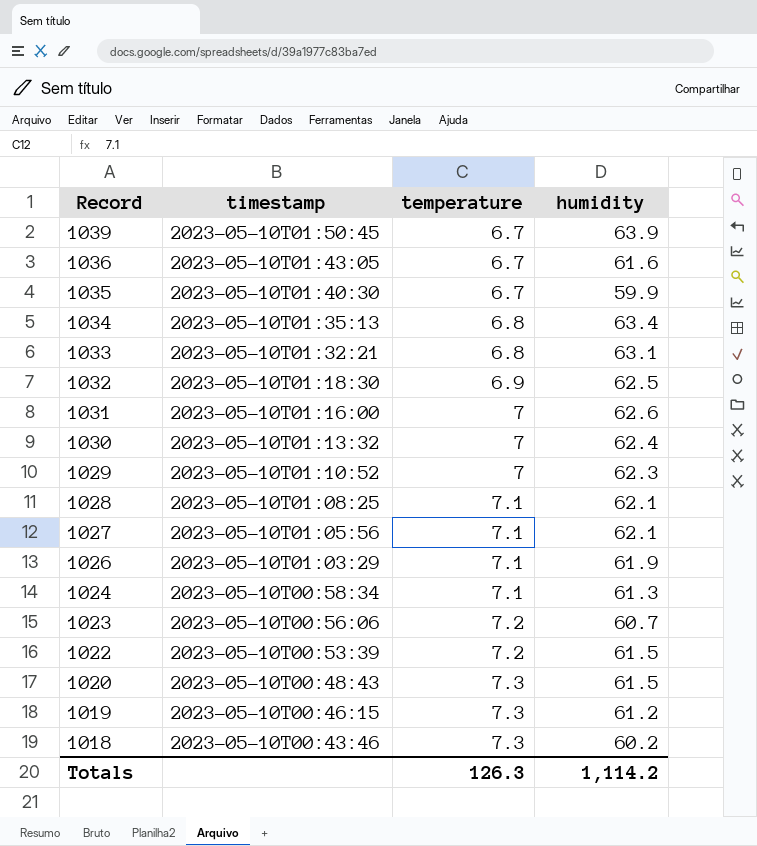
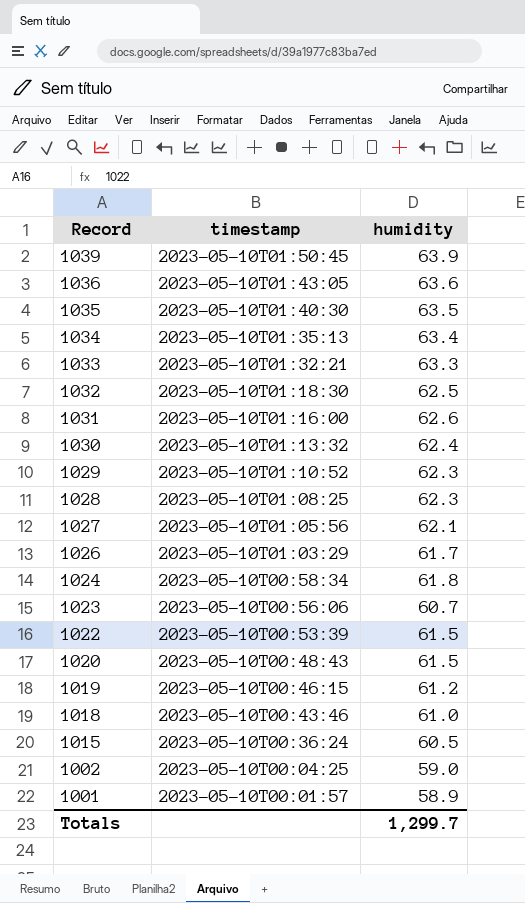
column temperature | position: 3 -> none
1036 | humidity: 61.6 -> 63.6
1035 | humidity: 59.9 -> 63.5
1033 | humidity: 63.1 -> 63.3
1028 | humidity: 62.1 -> 62.3
1026 | humidity: 61.9 -> 61.7
1024 | humidity: 61.3 -> 61.8
1018 | humidity: 60.2 -> 61.0
row 1015: none -> 2023-05-10T00:36:24 | 60.5
row 1002: none -> 2023-05-10T00:04:25 | 59.0
row 1001: none -> 2023-05-10T00:01:57 | 58.9
Totals | humidity: 1,114.2 -> 1,299.7

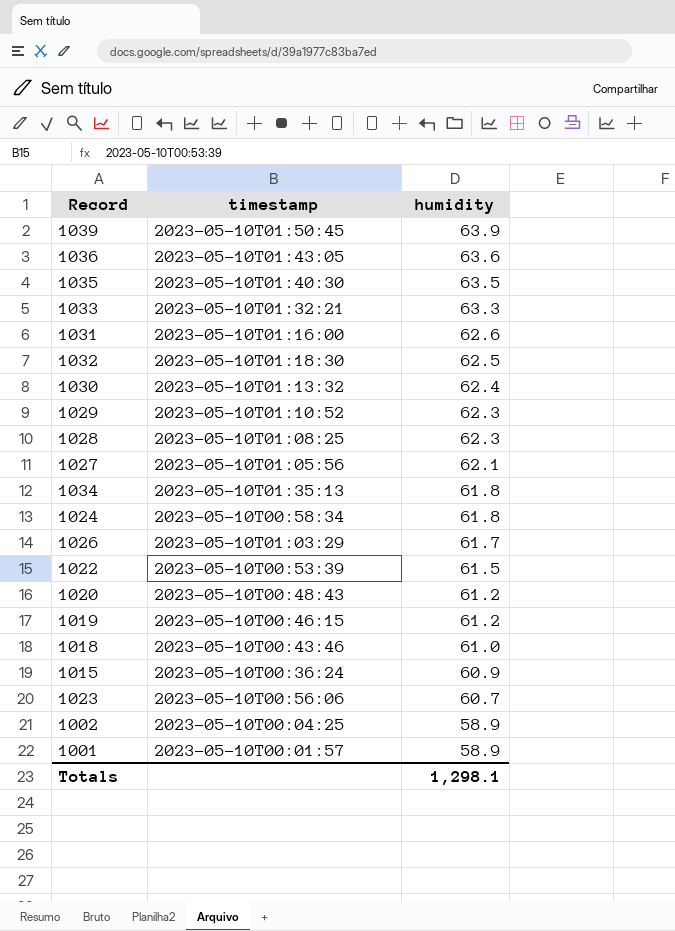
row order: Record descending -> humidity descending
1034 | humidity: 63.4 -> 61.8
1020 | humidity: 61.5 -> 61.2
1015 | humidity: 60.5 -> 60.9
1002 | humidity: 59.0 -> 58.9
Totals | humidity: 1,299.7 -> 1,298.1

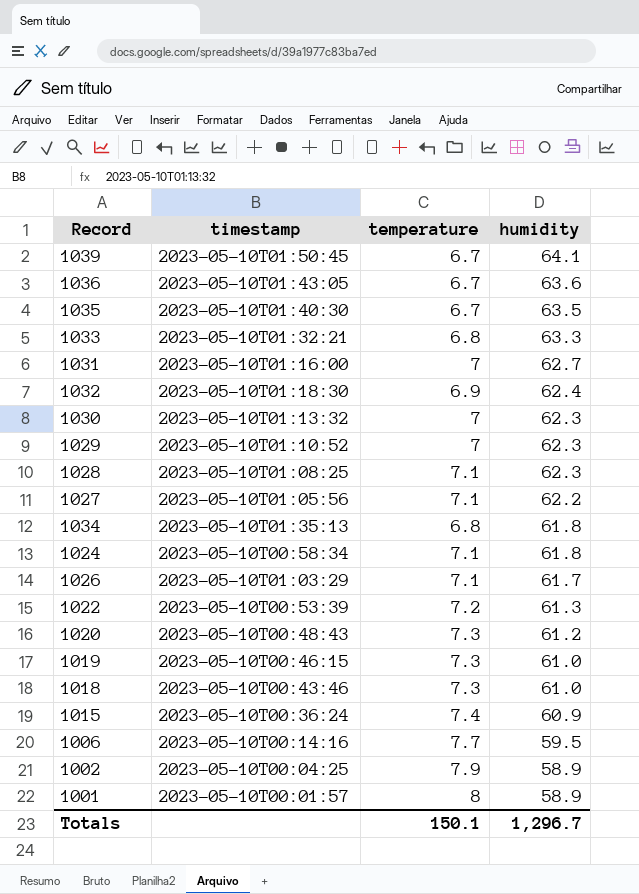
column temperature | position: none -> 3
row 1023: 2023-05-10T00:56:06 | 60.7 -> none
1039 | humidity: 63.9 -> 64.1
1031 | humidity: 62.6 -> 62.7
1032 | humidity: 62.5 -> 62.4
1030 | humidity: 62.4 -> 62.3
1027 | humidity: 62.1 -> 62.2
1022 | humidity: 61.5 -> 61.3
1019 | humidity: 61.2 -> 61.0
row 1006: none -> 2023-05-10T00:14:16 | 7.7 | 59.5
Totals | humidity: 1,298.1 -> 1,296.7

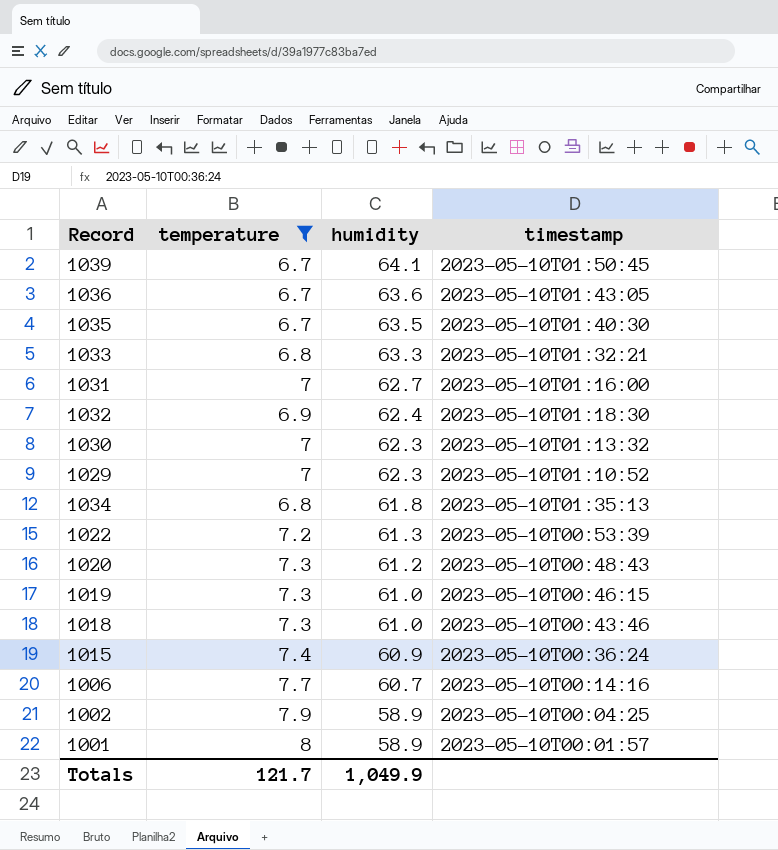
filter: none -> temperature != 7.1
column timestamp | position: 2 -> 4
1006 | humidity: 59.5 -> 60.7
Totals | temperature: 150.1 -> 121.7
Totals | humidity: 1,296.7 -> 1,049.9

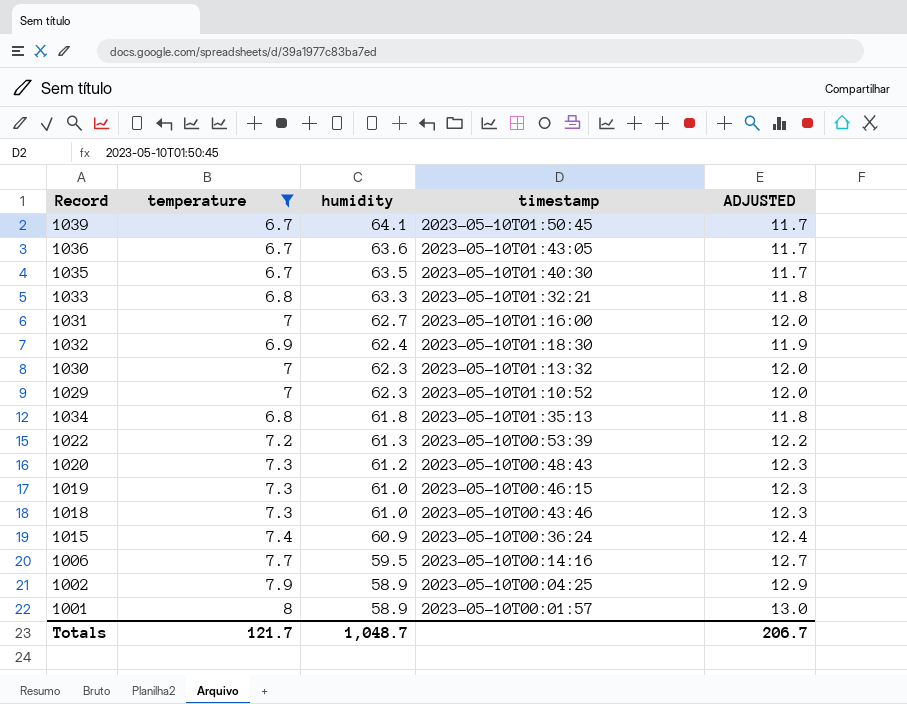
column ADJUSTED | formula: none -> [temperature] + 5
1006 | humidity: 60.7 -> 59.5
Totals | humidity: 1,049.9 -> 1,048.7

